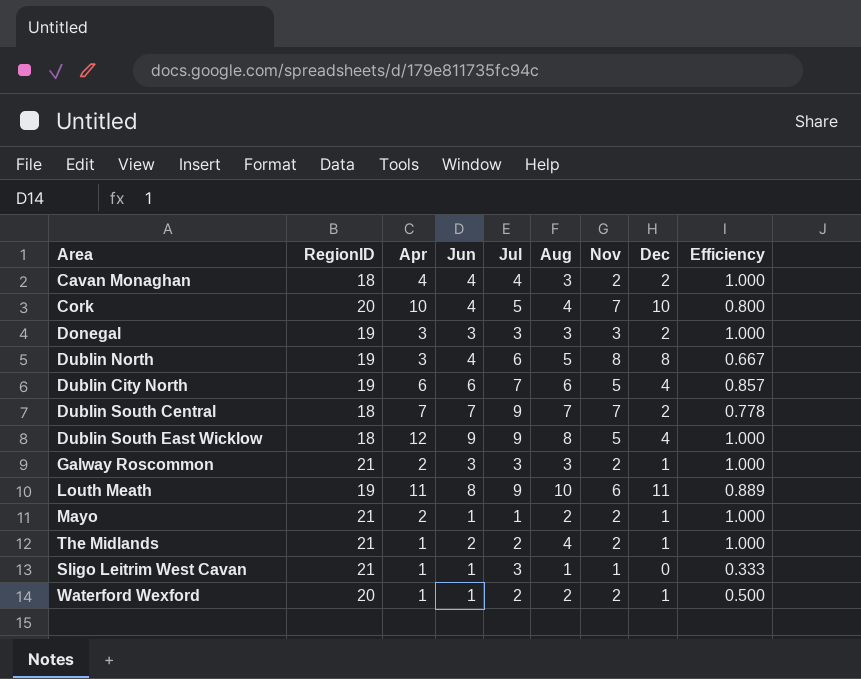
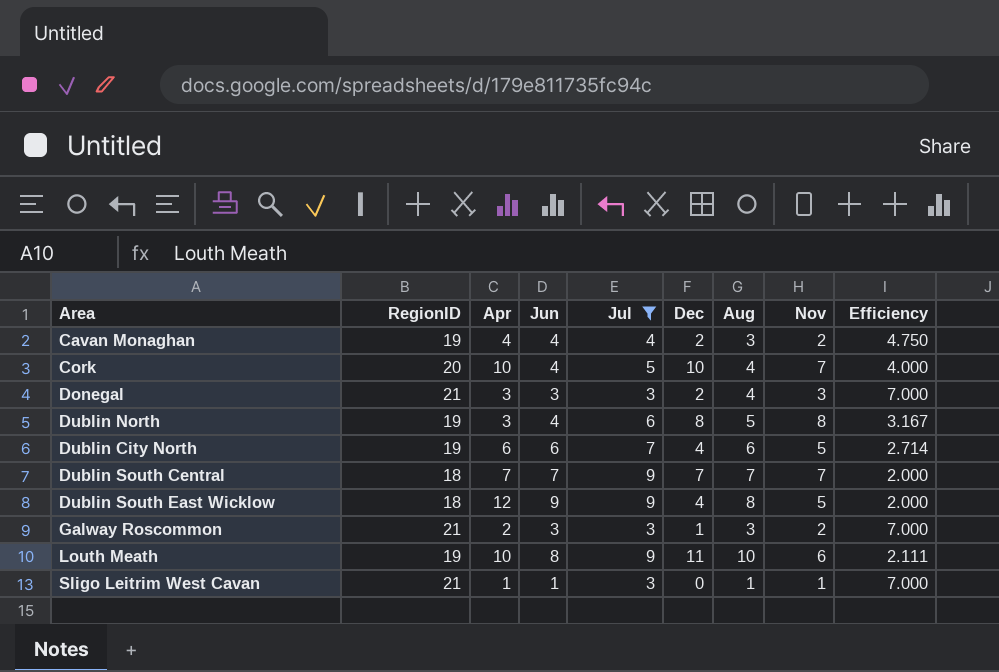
filter: none -> Jul >= 3
column Dec | position: 8 -> 6
column Efficiency | formula: [Jun] / [Jul] -> [RegionID] / [Jul]
Cavan Monaghan | RegionID: 18 -> 19
Donegal | RegionID: 19 -> 21
Donegal | Aug: 3 -> 4
Dublin South Central | Dec: 2 -> 7
Louth Meath | Apr: 11 -> 10

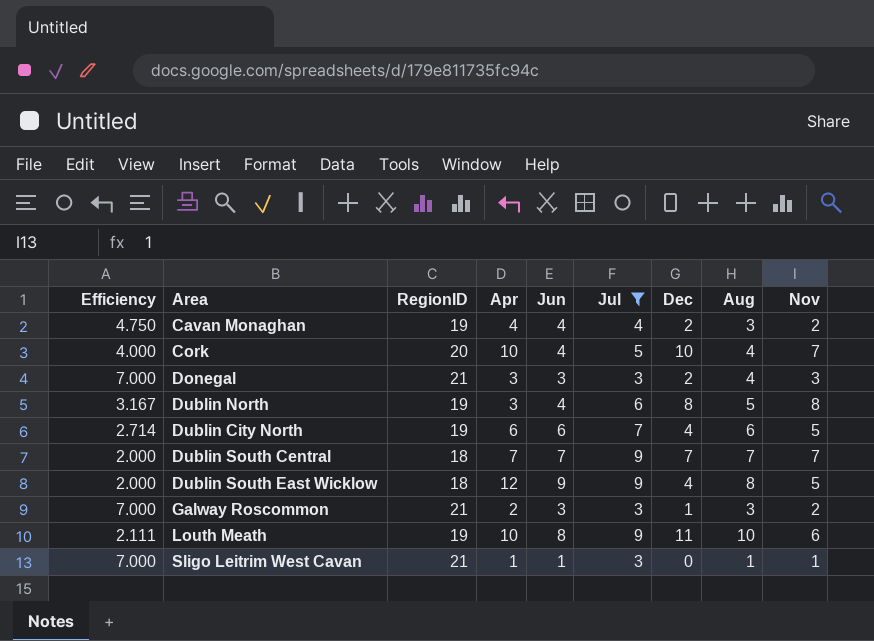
column Efficiency | position: 9 -> 1

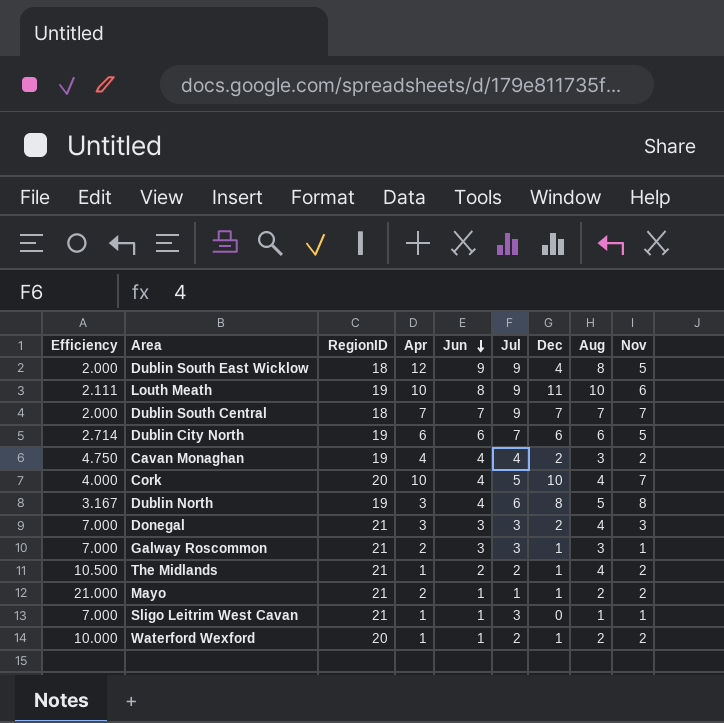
filter: Jul >= 3 -> none
row order: none -> Jun descending
Dublin City North | Dec: 4 -> 6
Galway Roscommon | Nov: 2 -> 1

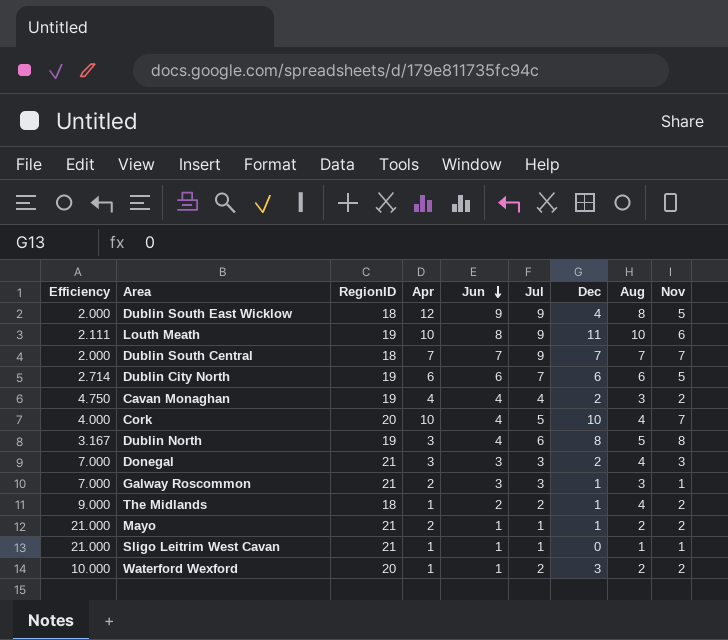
The Midlands | Efficiency: 10.500 -> 9.000
The Midlands | RegionID: 21 -> 18
Sligo Leitrim West Cavan | Efficiency: 7.000 -> 21.000
Sligo Leitrim West Cavan | Jul: 3 -> 1
Waterford Wexford | Dec: 1 -> 3

